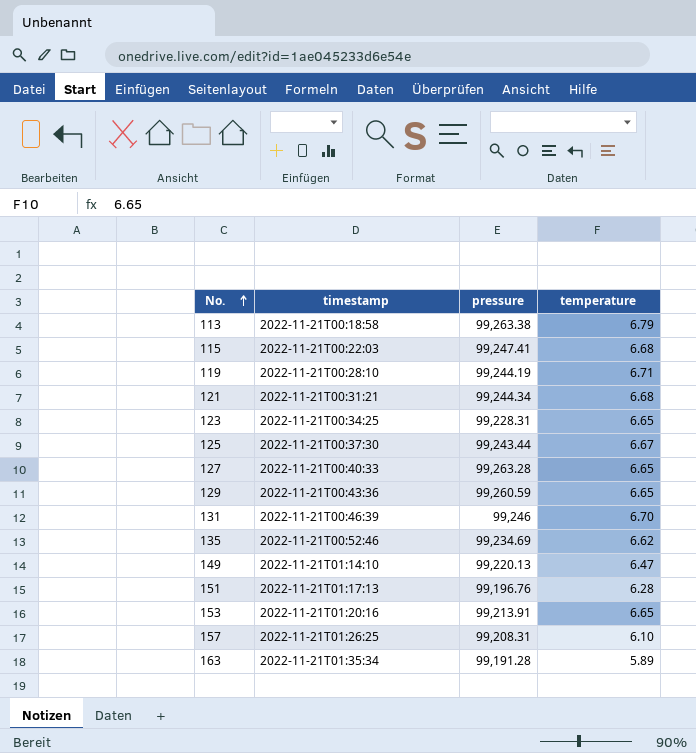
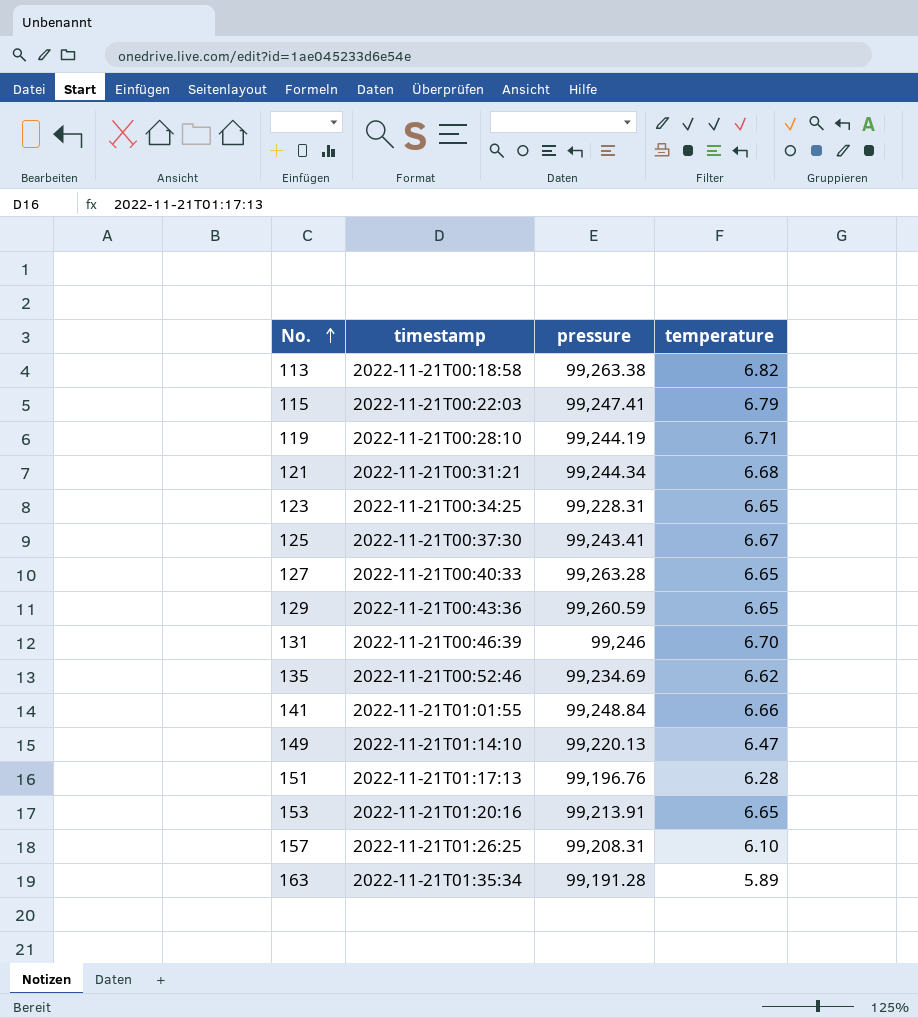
113 | temperature: 6.79 -> 6.82
115 | temperature: 6.68 -> 6.79
125 | pressure: 99,243.44 -> 99,243.41
row 141: none -> 2022-11-21T01:01:55 | 99,248.84 | 6.66

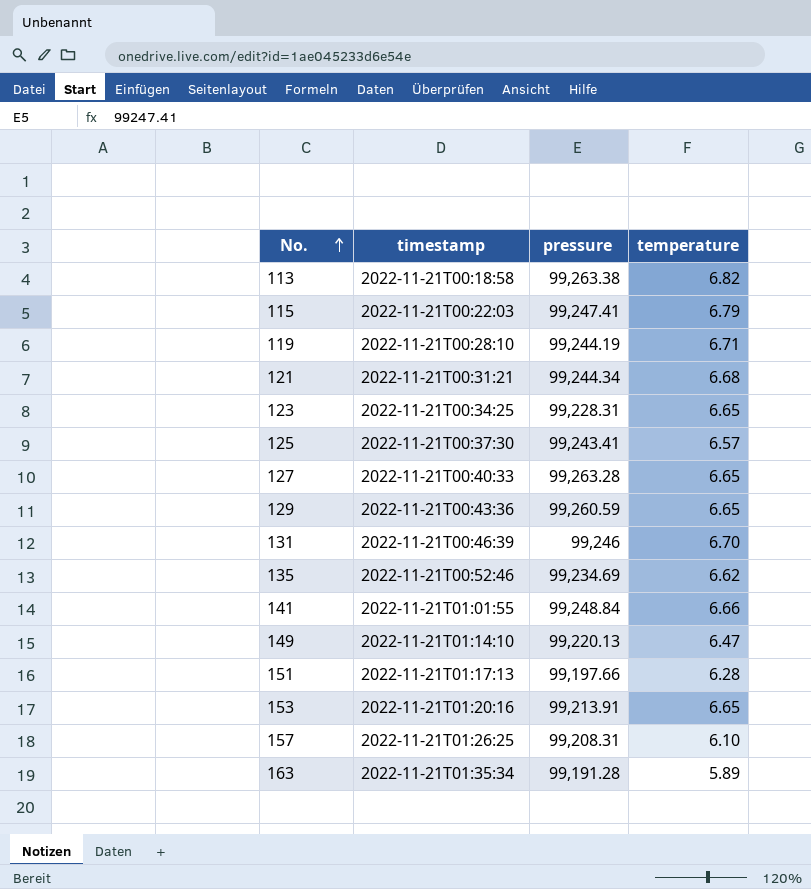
125 | temperature: 6.67 -> 6.57
151 | pressure: 99,196.76 -> 99,197.66

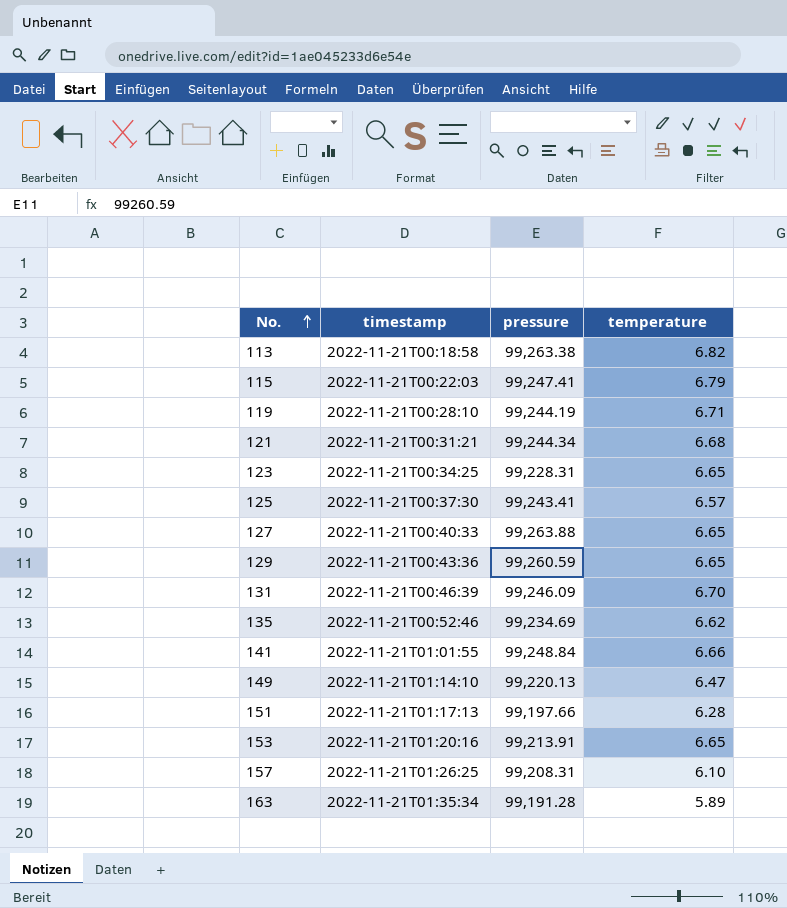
127 | pressure: 99,263.28 -> 99,263.88
131 | pressure: 99,246 -> 99,246.09

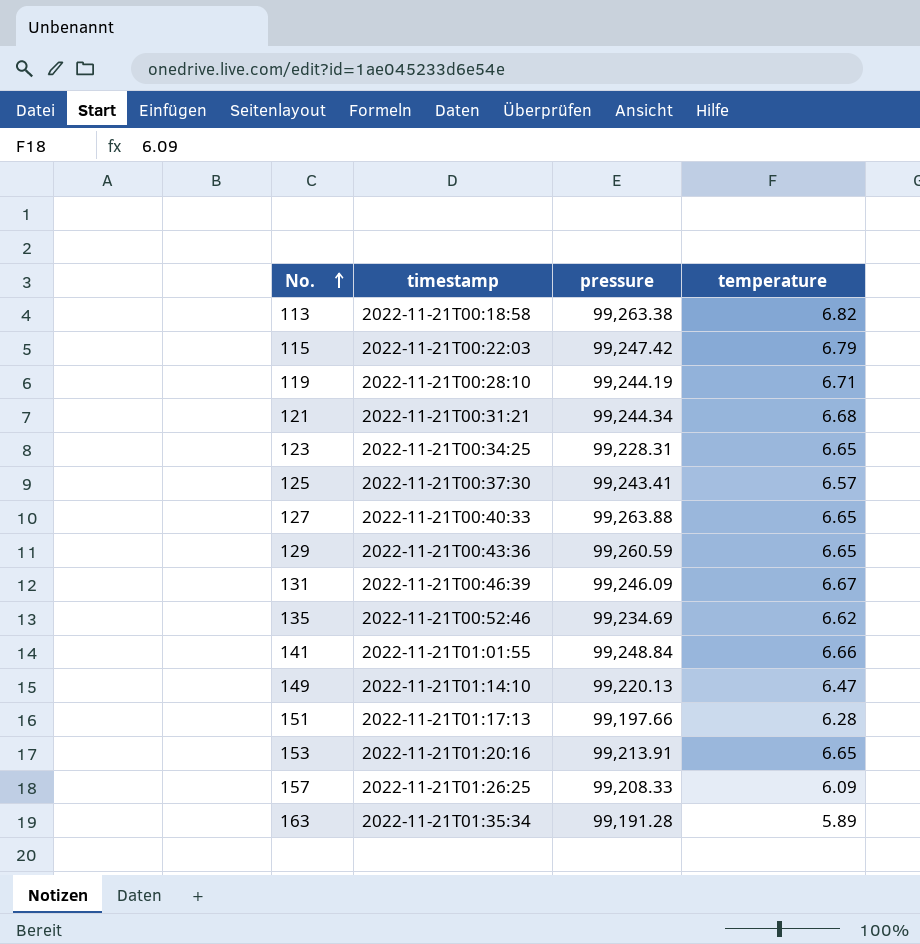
115 | pressure: 99,247.41 -> 99,247.42
131 | temperature: 6.70 -> 6.67
157 | pressure: 99,208.31 -> 99,208.33
157 | temperature: 6.10 -> 6.09

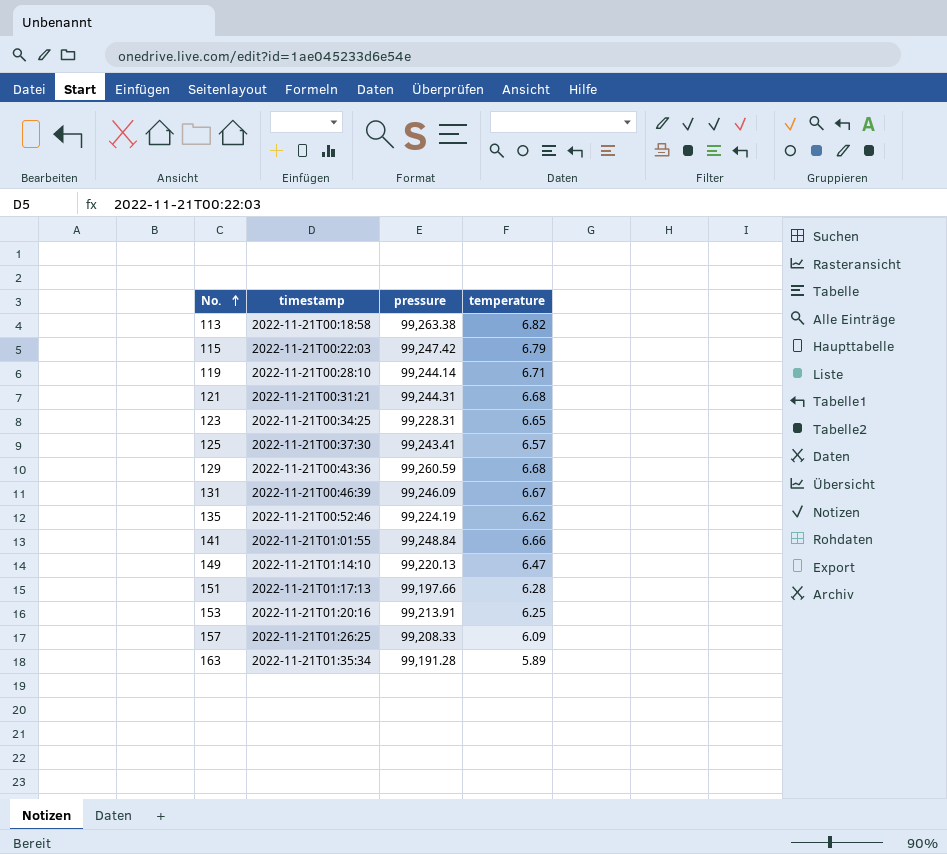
row 127: 2022-11-21T00:40:33 | 99,263.88 | 6.65 -> none
119 | pressure: 99,244.19 -> 99,244.14
121 | pressure: 99,244.34 -> 99,244.31
129 | temperature: 6.65 -> 6.68
135 | pressure: 99,234.69 -> 99,224.19
153 | temperature: 6.65 -> 6.25

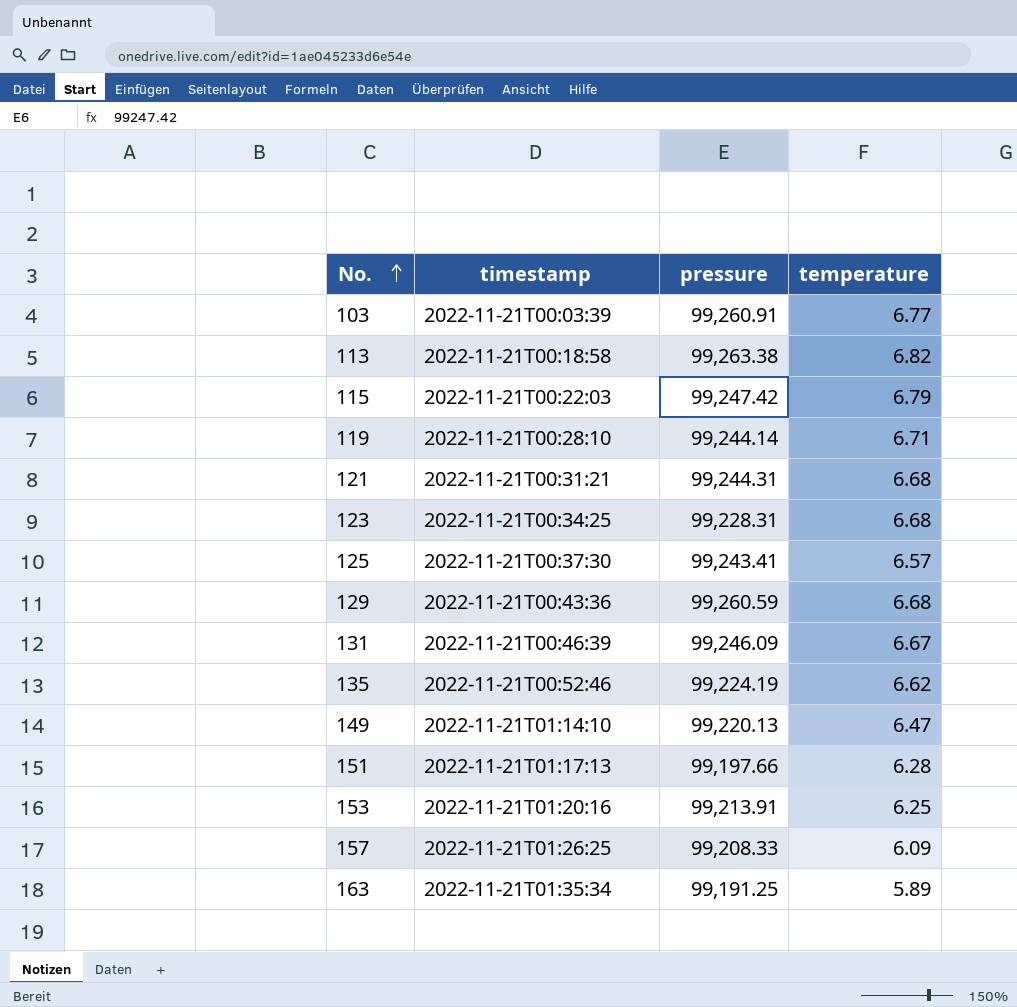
row 141: 2022-11-21T01:01:55 | 99,248.84 | 6.66 -> none
row 103: none -> 2022-11-21T00:03:39 | 99,260.91 | 6.77
123 | temperature: 6.65 -> 6.68
163 | pressure: 99,191.28 -> 99,191.25

